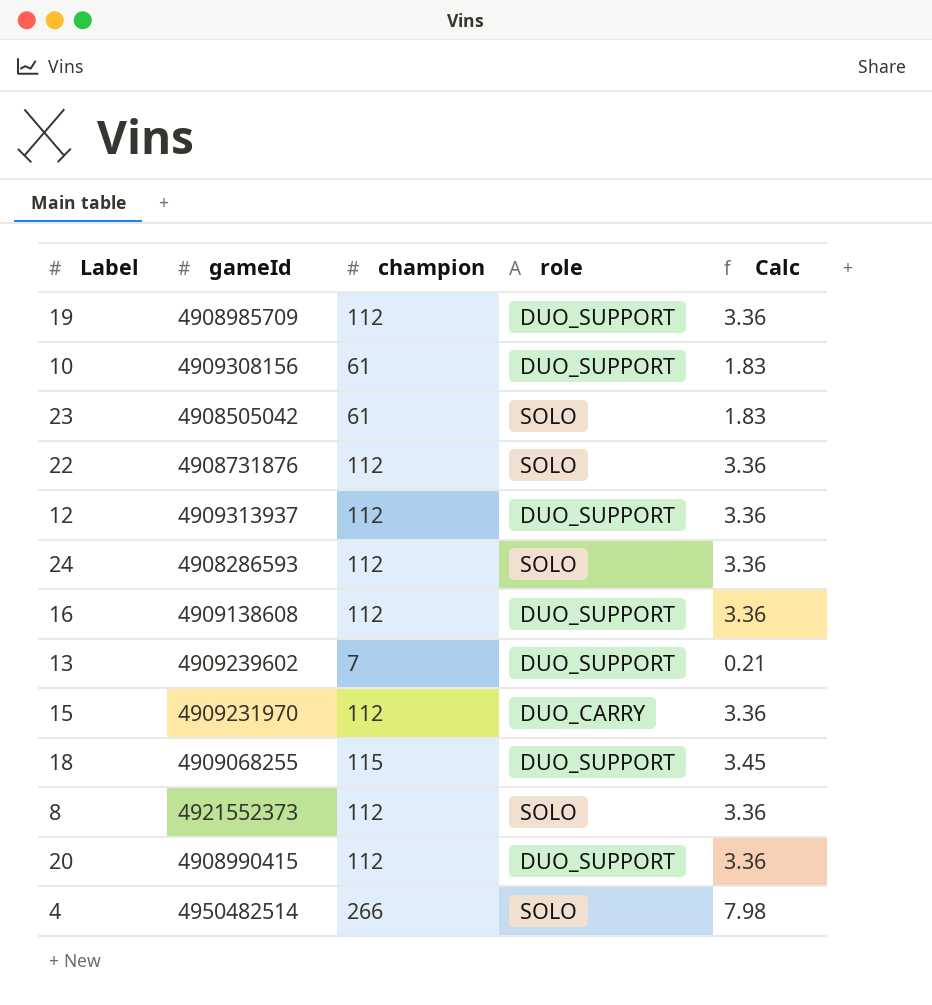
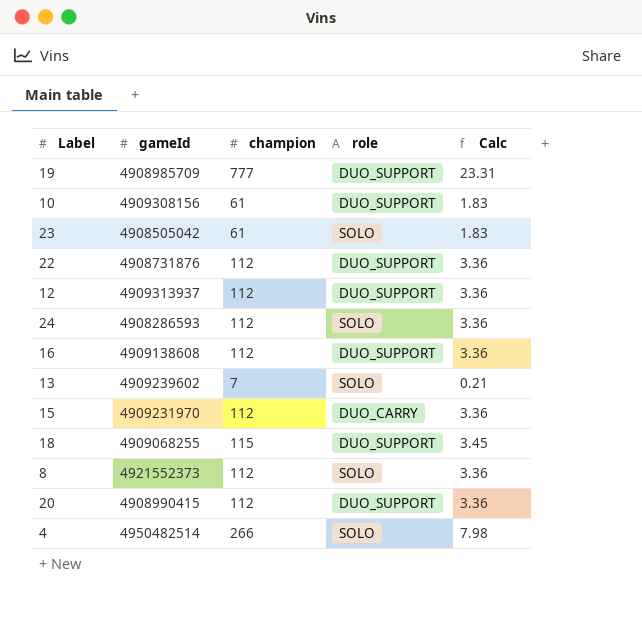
19 | champion: 112 -> 777
19 | Calc: 3.36 -> 23.31
22 | role: SOLO -> DUO_SUPPORT
13 | role: DUO_SUPPORT -> SOLO

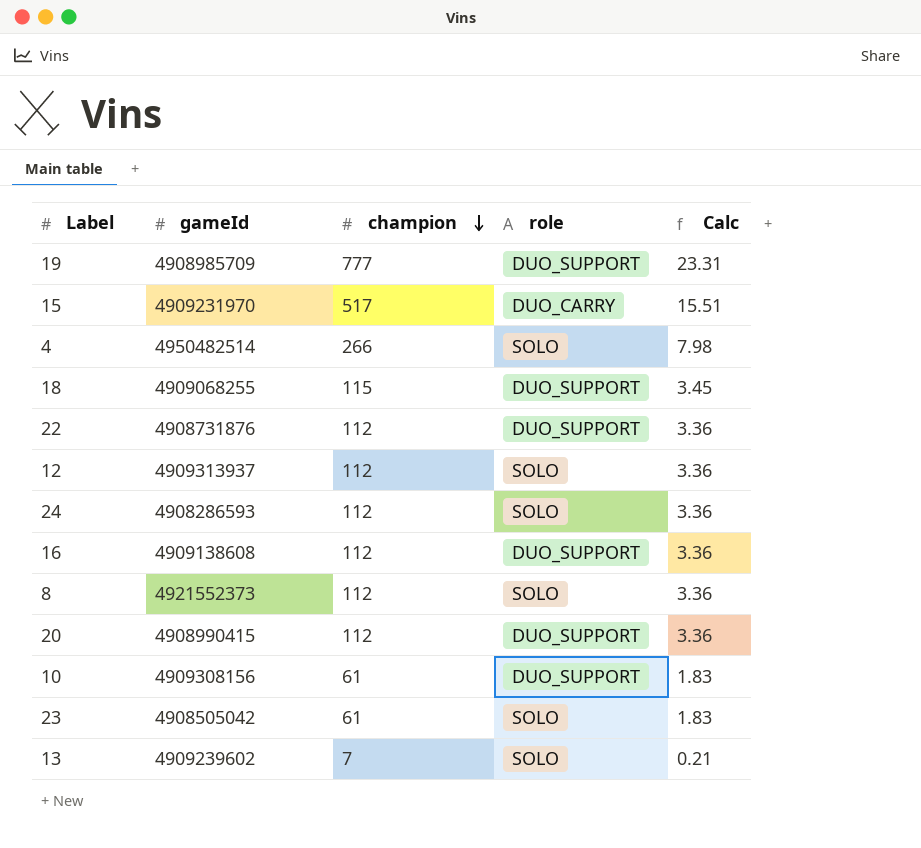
row order: none -> champion descending
15 | champion: 112 -> 517
15 | Calc: 3.36 -> 15.51
12 | role: DUO_SUPPORT -> SOLO

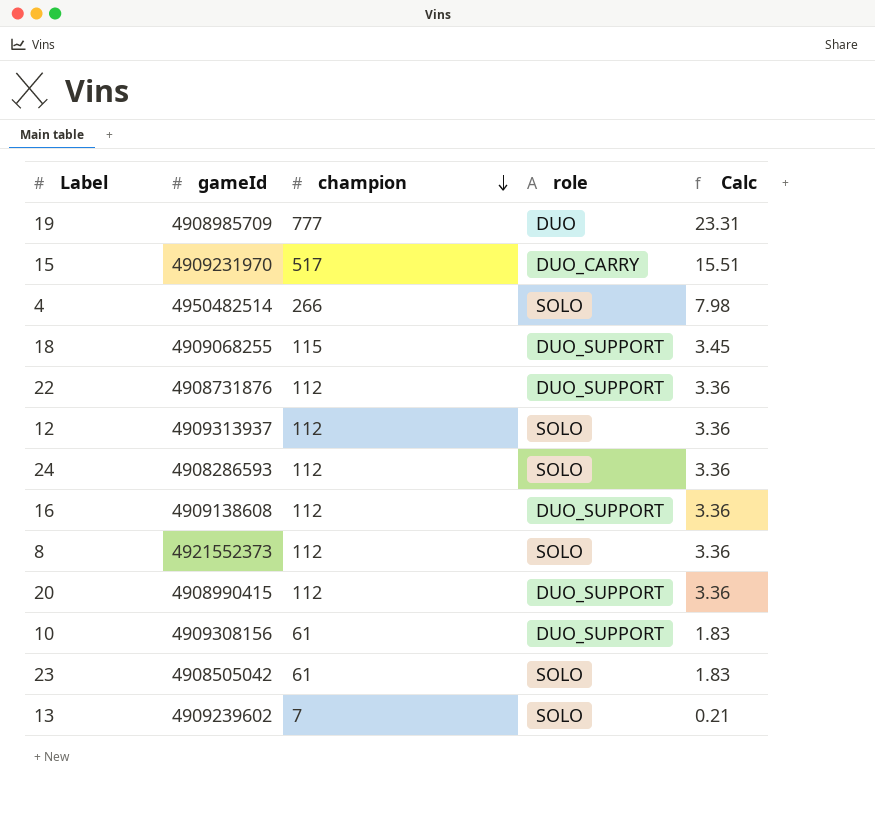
19 | role: DUO_SUPPORT -> DUO

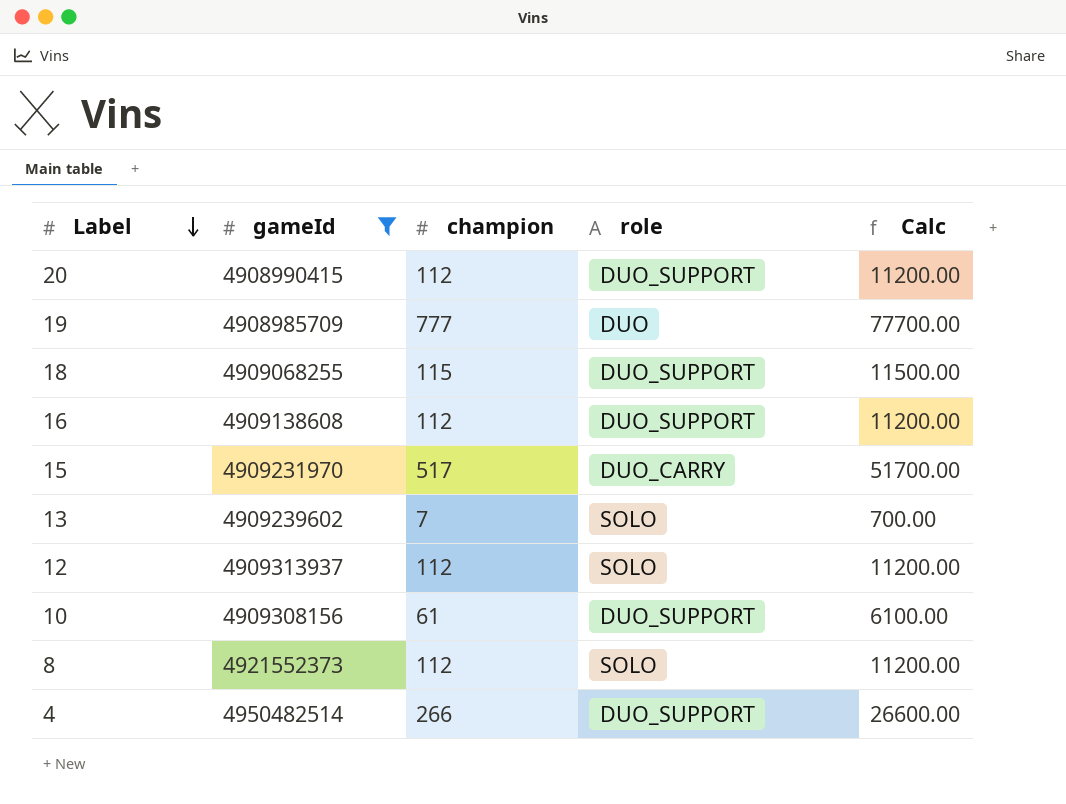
filter: none -> gameId >= 4908985709
row order: champion descending -> Label descending
column Calc | formula: [champion] * 0.03 -> [champion] * 100
4 | role: SOLO -> DUO_SUPPORT

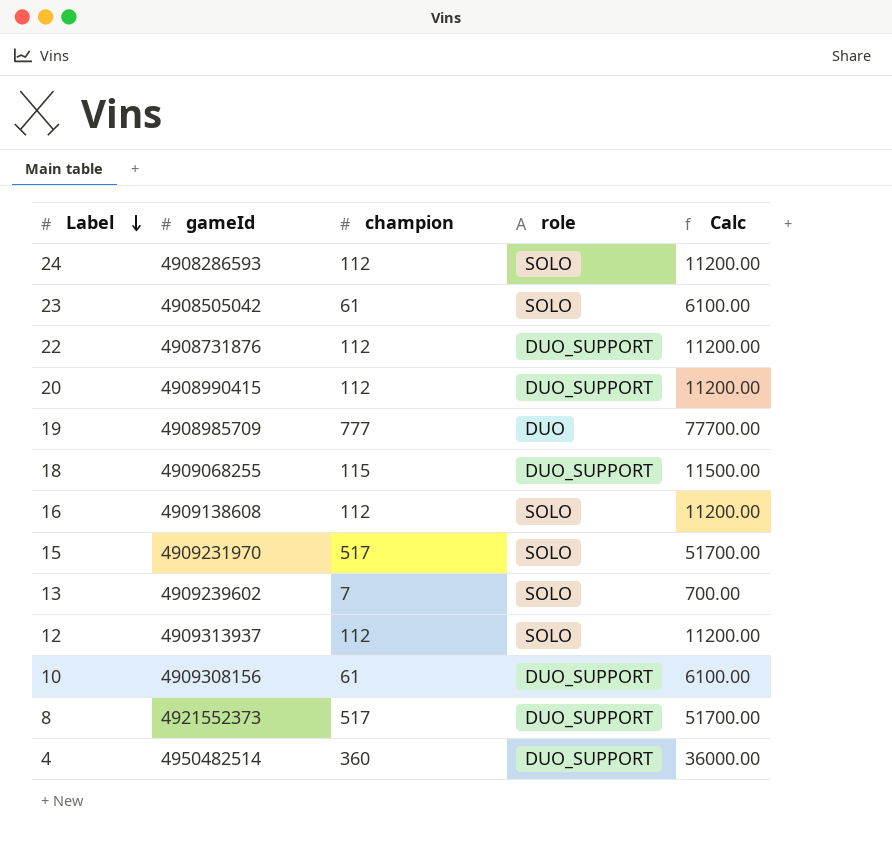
filter: gameId >= 4908985709 -> none
16 | role: DUO_SUPPORT -> SOLO
15 | role: DUO_CARRY -> SOLO
8 | champion: 112 -> 517
8 | role: SOLO -> DUO_SUPPORT
8 | Calc: 11200.00 -> 51700.00
4 | champion: 266 -> 360
4 | Calc: 26600.00 -> 36000.00

